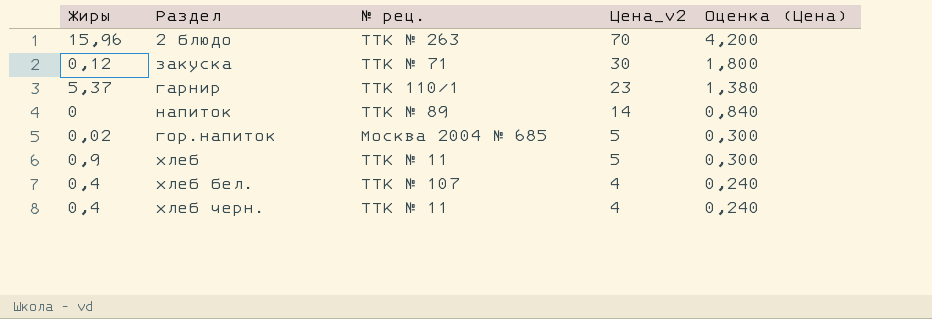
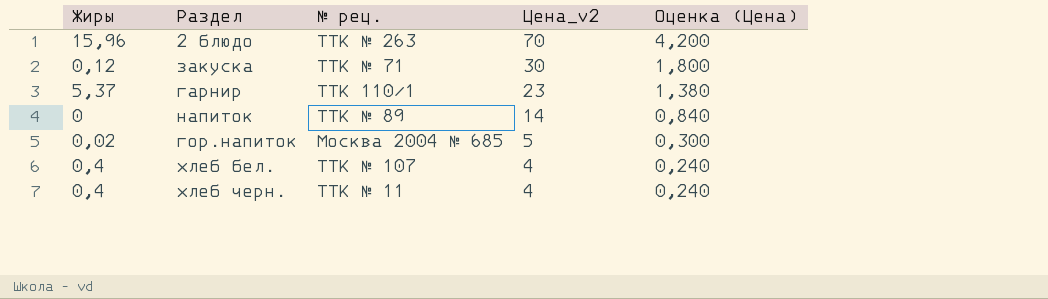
row хлеб: 0,9 | ТТК № 11 | 5 | 0,300 -> none

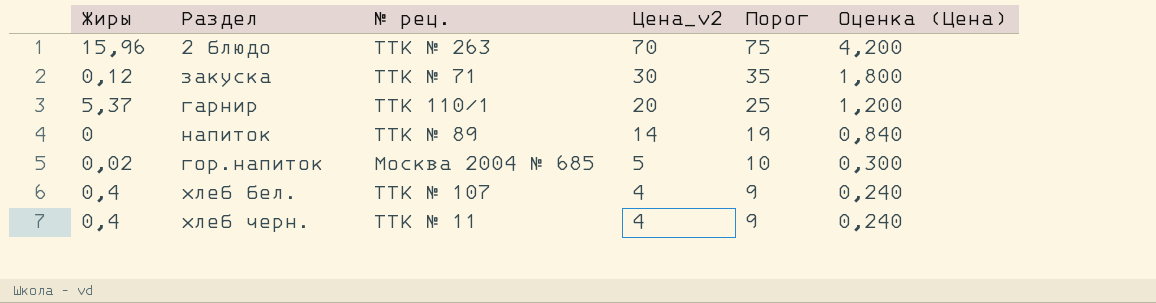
column Порог | formula: none -> [Цена_v2] + 5
гарнир | Цена_v2: 23 -> 20
гарнир | Оценка (Цена): 1,380 -> 1,200

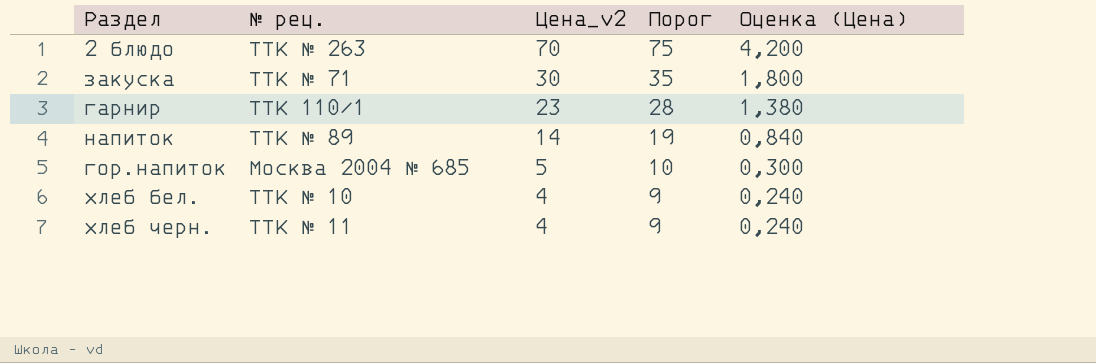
column Жиры | position: 1 -> none
гарнир | Цена_v2: 20 -> 23
гарнир | Порог: 25 -> 28
гарнир | Оценка (Цена): 1,200 -> 1,380
хлеб бел. | № рец.: ТТК № 107 -> ТТК № 10

